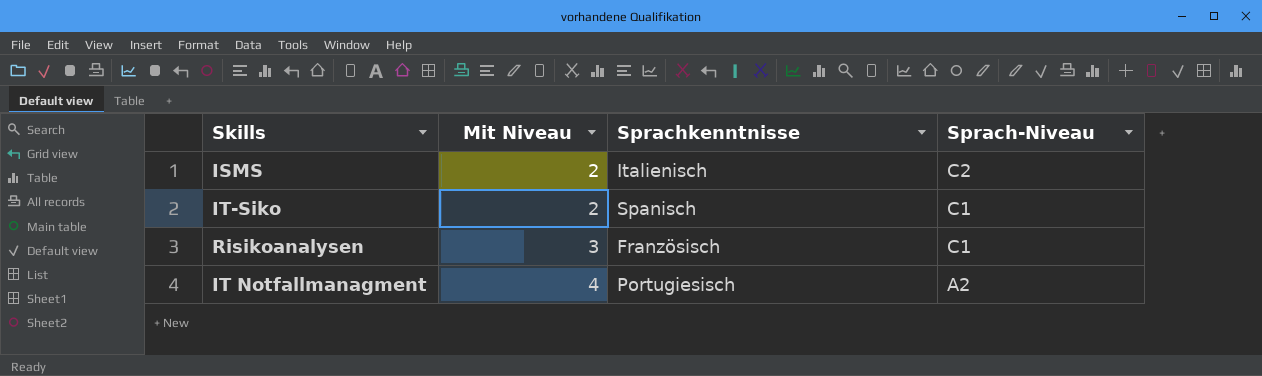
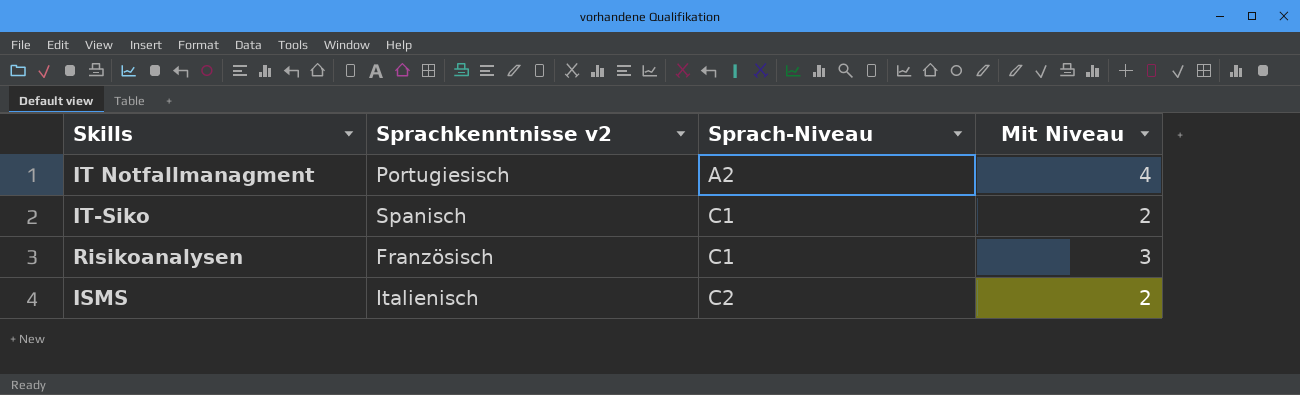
row order: Mit Niveau ascending -> Sprach-Niveau ascending
column name: Sprachkenntnisse -> Sprachkenntnisse v2
column Mit Niveau | position: 2 -> 4

